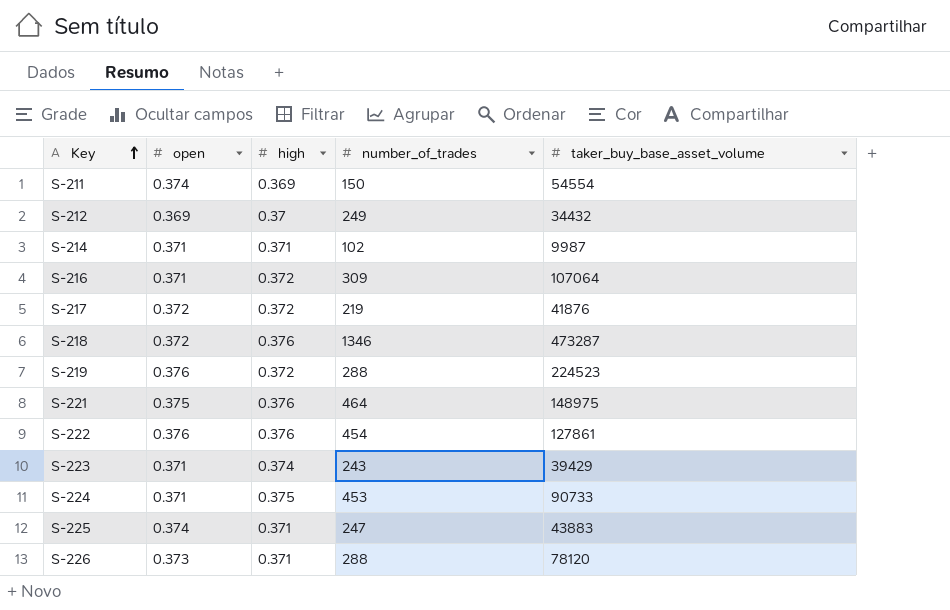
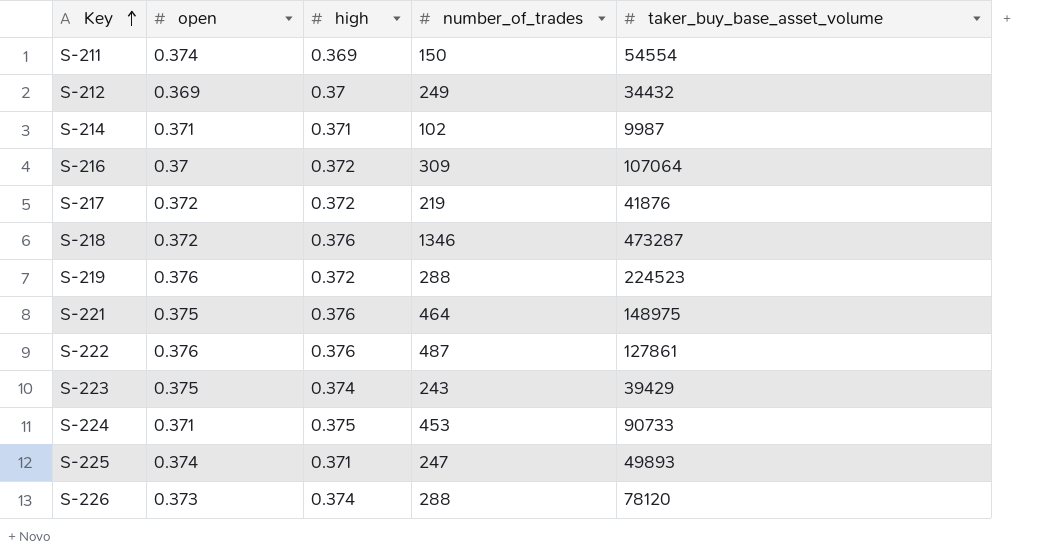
S-216 | open: 0.371 -> 0.37
S-222 | number_of_trades: 454 -> 487
S-223 | open: 0.371 -> 0.375
S-225 | taker_buy_base_asset_volume: 43883 -> 49893
S-226 | high: 0.371 -> 0.374

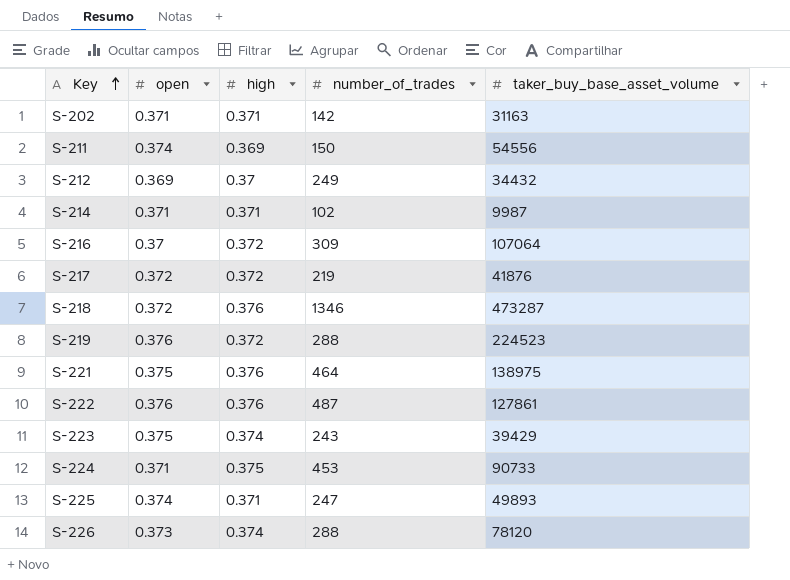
row S-202: none -> 0.371 | 0.371 | 142 | 31163
S-211 | taker_buy_base_asset_volume: 54554 -> 54556
S-221 | taker_buy_base_asset_volume: 148975 -> 138975

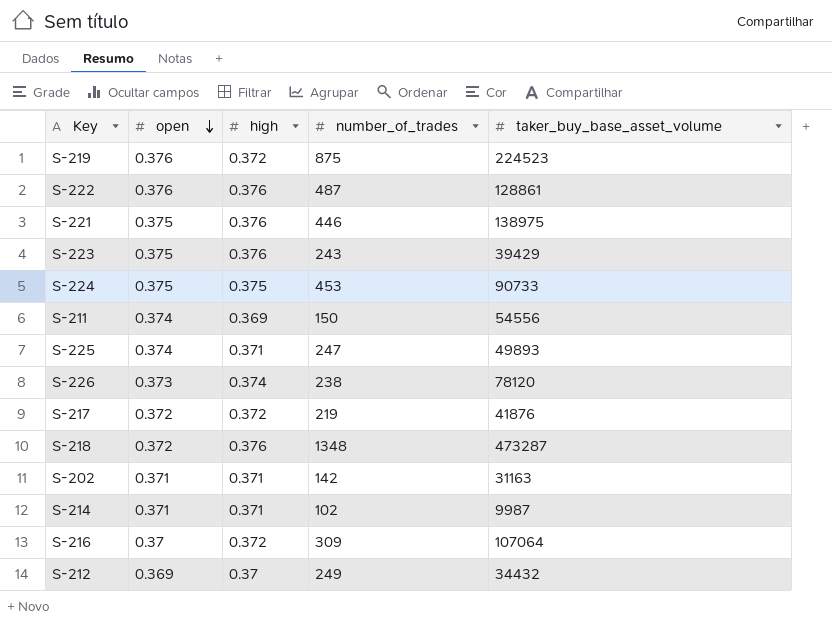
row order: Key ascending -> open descending
S-219 | number_of_trades: 288 -> 875
S-222 | taker_buy_base_asset_volume: 127861 -> 128861
S-221 | number_of_trades: 464 -> 446
S-223 | high: 0.374 -> 0.376
S-224 | open: 0.371 -> 0.375
S-226 | number_of_trades: 288 -> 238
S-218 | number_of_trades: 1346 -> 1348

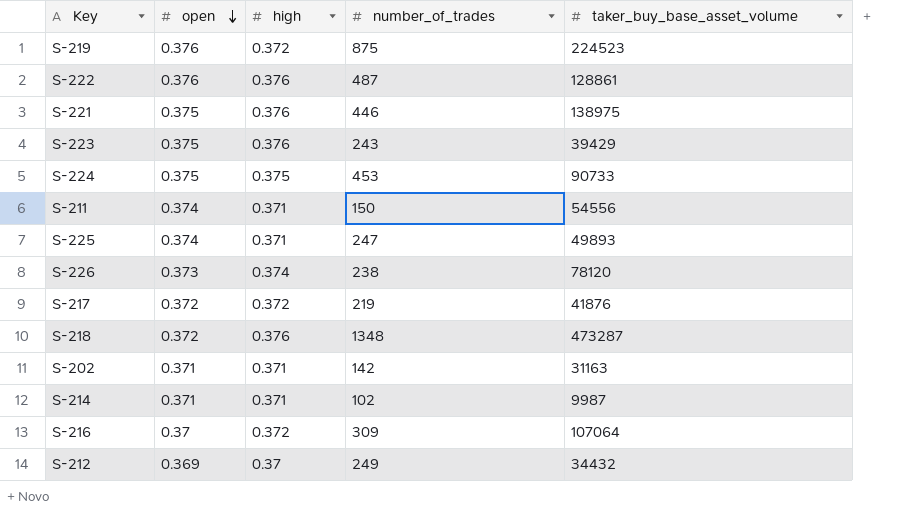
S-211 | high: 0.369 -> 0.371

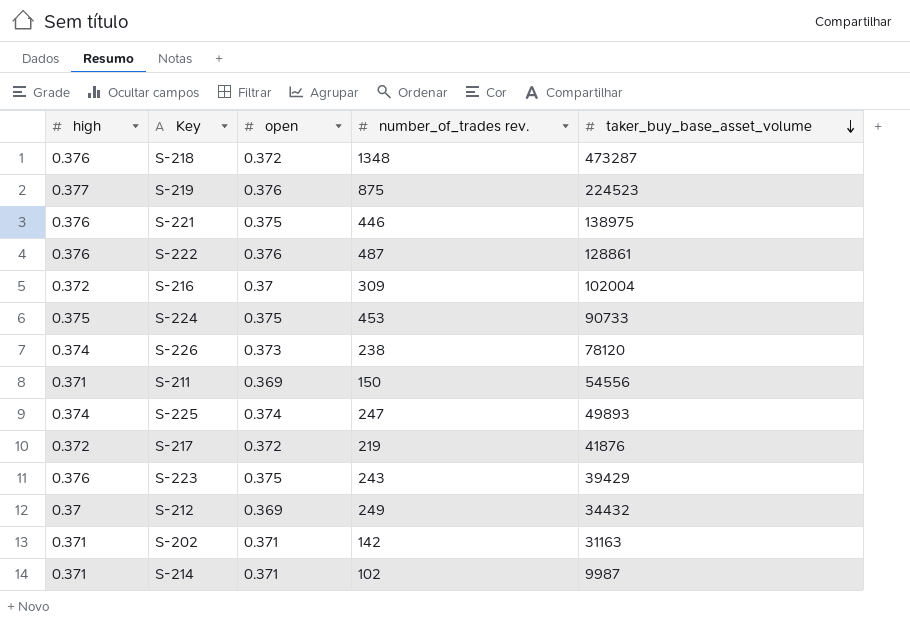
row order: open descending -> taker_buy_base_asset_volume descending
column high | position: 3 -> 1
column name: number_of_trades -> number_of_trades rev.
S-219 | high: 0.372 -> 0.377
S-216 | taker_buy_base_asset_volume: 107064 -> 102004
S-211 | open: 0.374 -> 0.369
S-225 | high: 0.371 -> 0.374

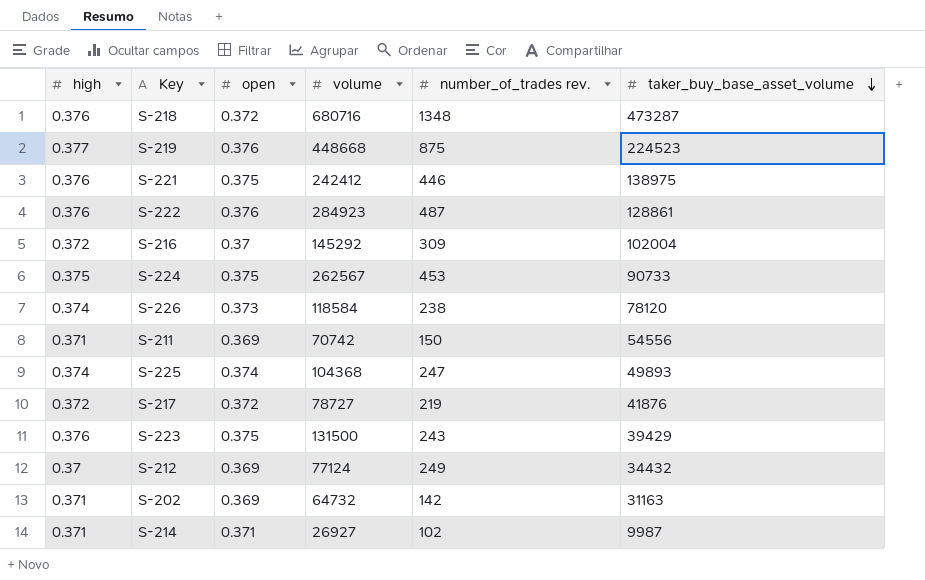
column volume | position: none -> 4
S-202 | open: 0.371 -> 0.369

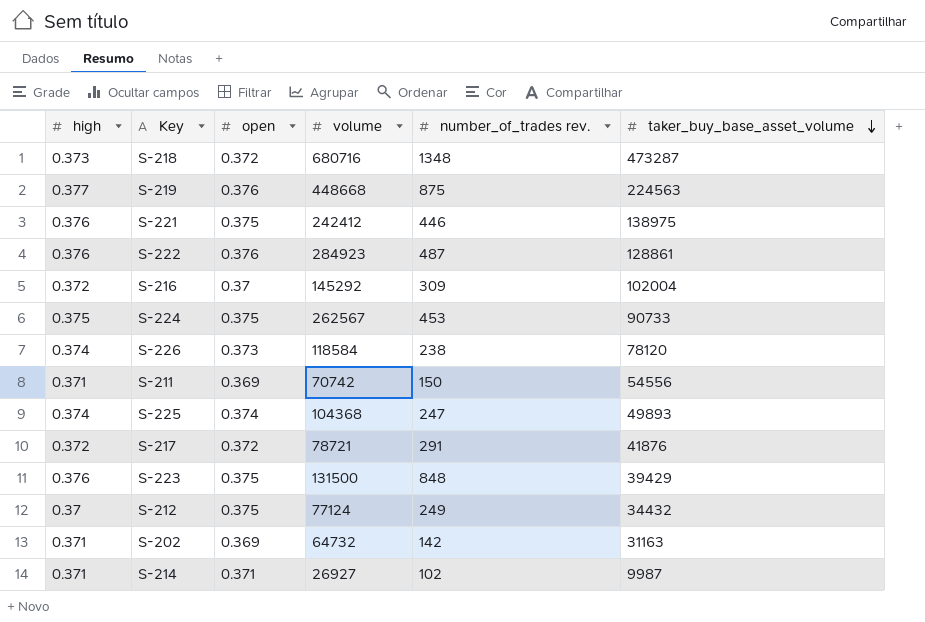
S-218 | high: 0.376 -> 0.373
S-219 | taker_buy_base_asset_volume: 224523 -> 224563
S-217 | volume: 78727 -> 78721
S-217 | number_of_trades rev.: 219 -> 291
S-223 | number_of_trades rev.: 243 -> 848
S-212 | open: 0.369 -> 0.375

